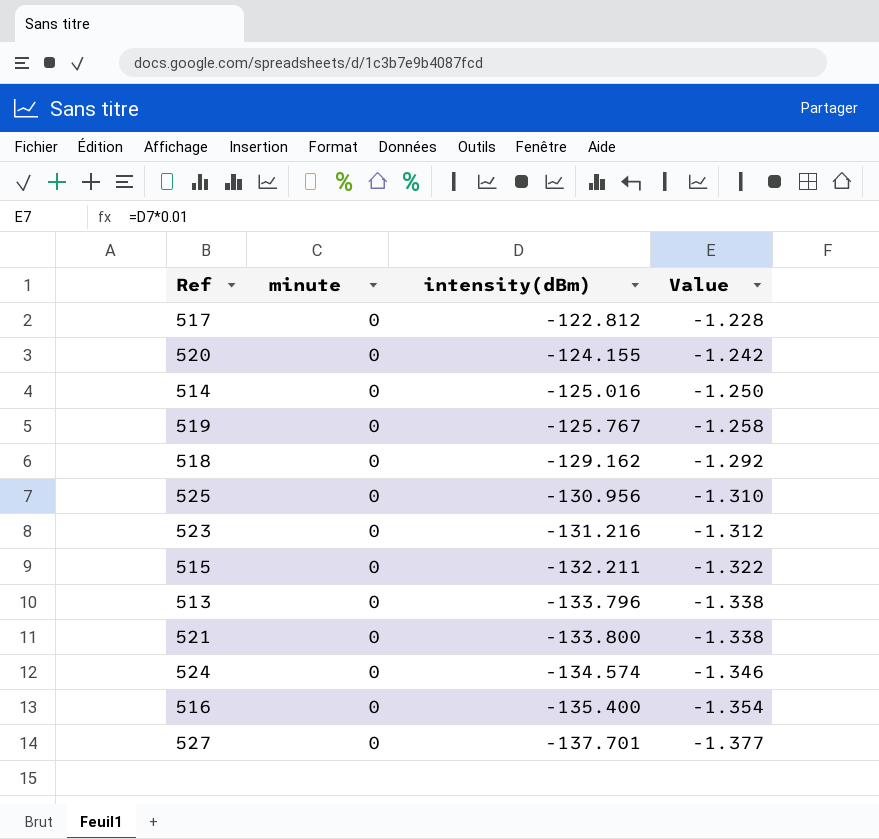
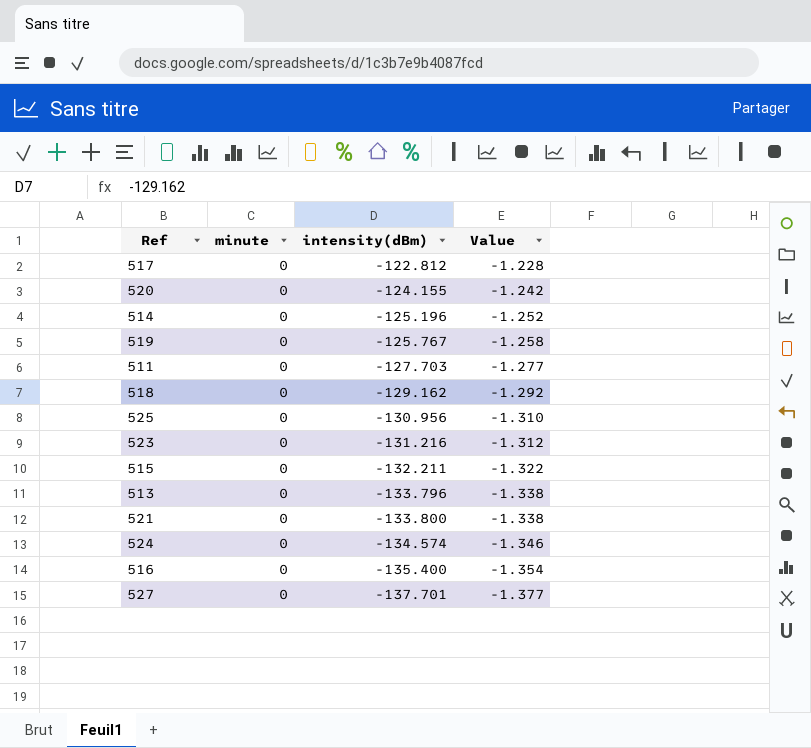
514 | intensity(dBm): -125.016 -> -125.196
514 | Value: -1.250 -> -1.252
row 511: none -> 0 | -127.703 | -1.277

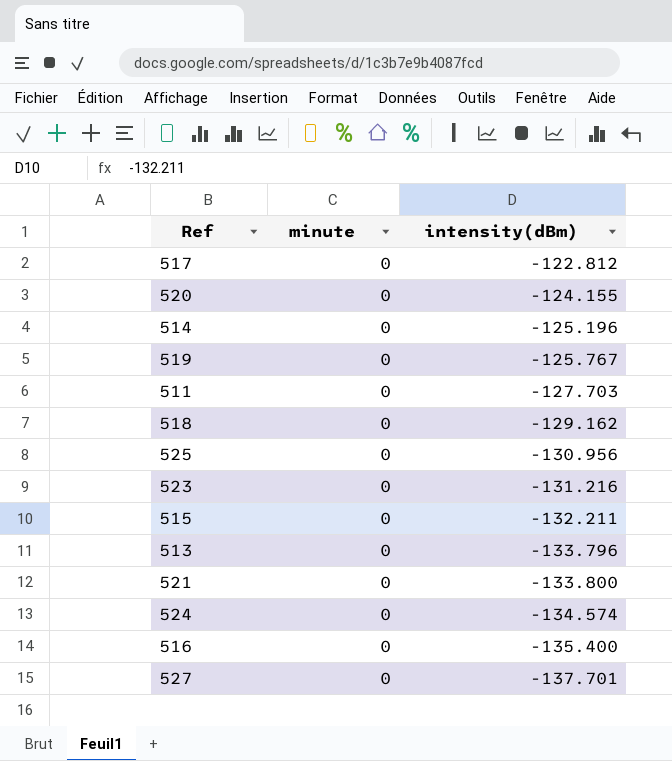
column Value | formula: [intensity(dBm)] * 0.01 -> none

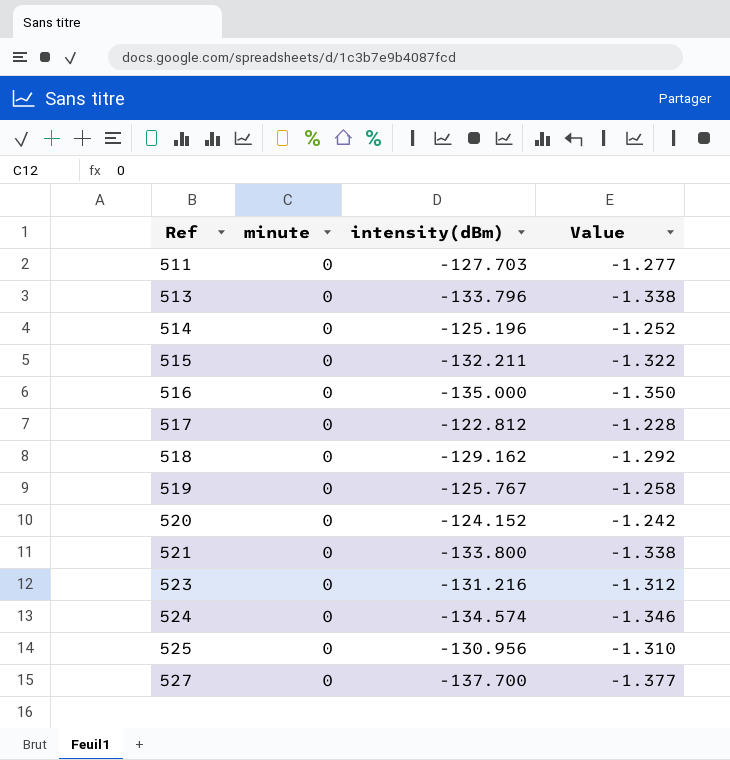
row order: intensity(dBm) descending -> Ref ascending
column Value | formula: none -> [intensity(dBm)] * 0.01
516 | intensity(dBm): -135.400 -> -135.000
520 | intensity(dBm): -124.155 -> -124.152
527 | intensity(dBm): -137.701 -> -137.700

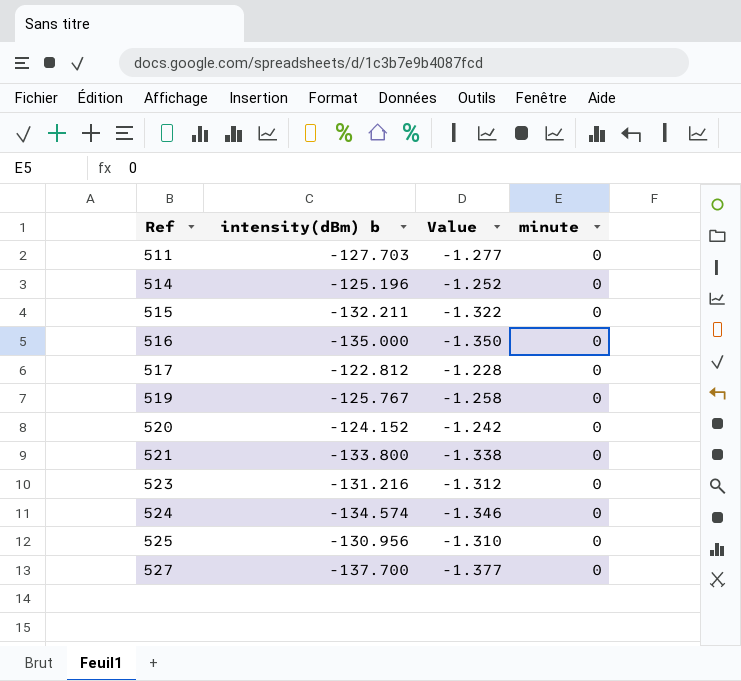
column name: intensity(dBm) -> intensity(dBm) b
column minute | position: 2 -> 4
row 513: 0 | -133.796 | -1.338 -> none
row 518: 0 | -129.162 | -1.292 -> none

